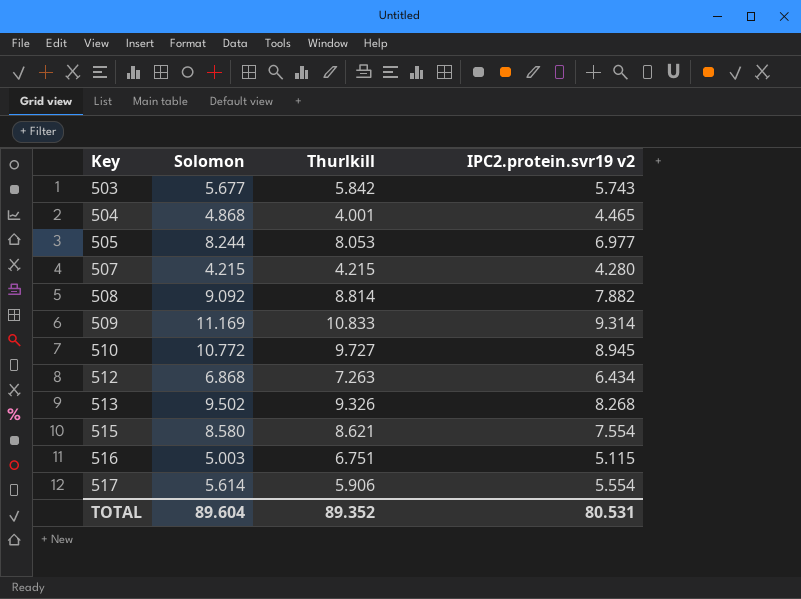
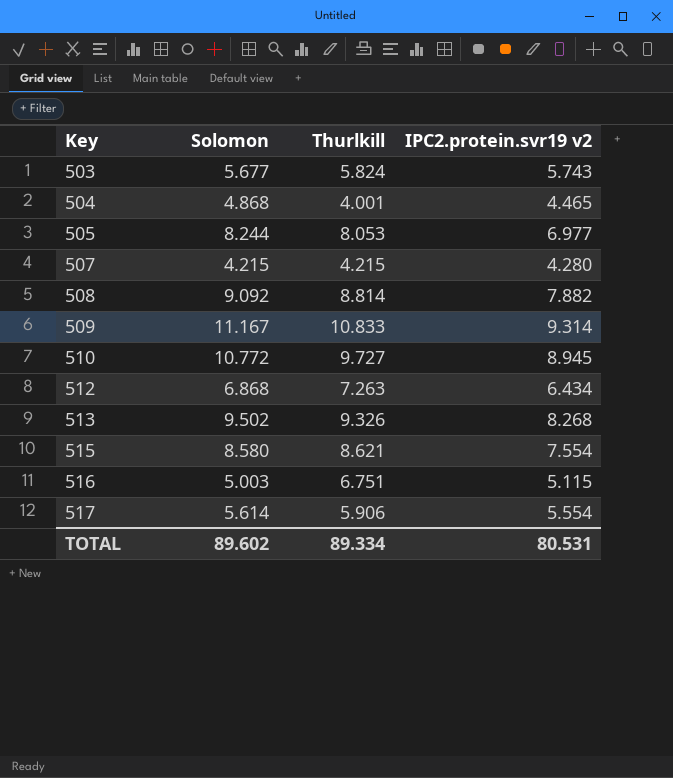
503 | Thurlkill: 5.842 -> 5.824
509 | Solomon: 11.169 -> 11.167
TOTAL | Solomon: 89.604 -> 89.602
TOTAL | Thurlkill: 89.352 -> 89.334

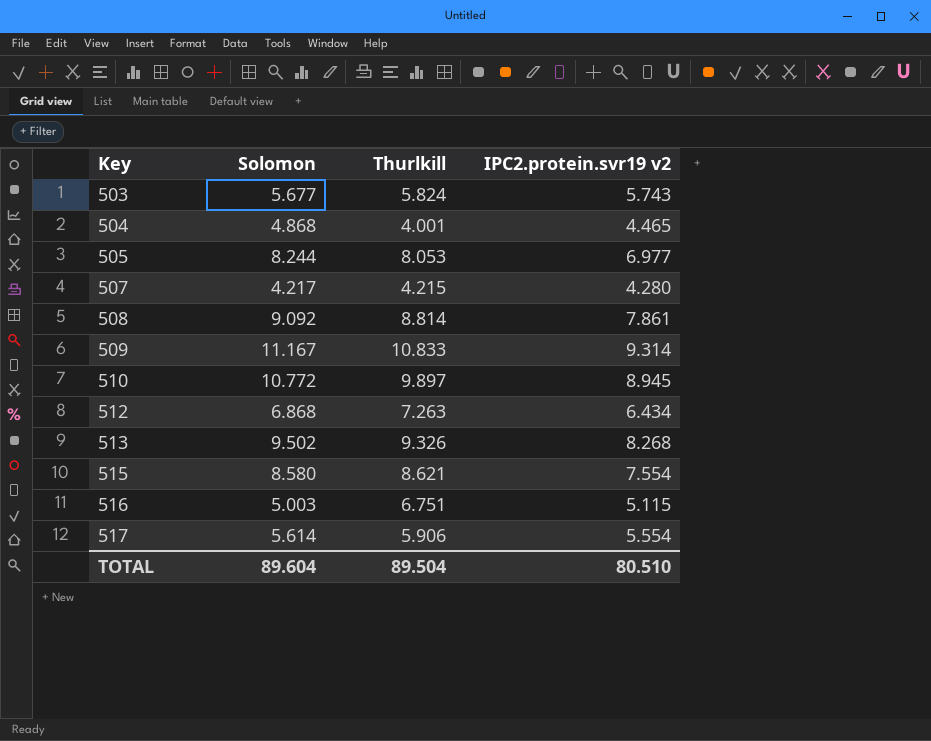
507 | Solomon: 4.215 -> 4.217
508 | IPC2.protein.svr19 v2: 7.882 -> 7.861
510 | Thurlkill: 9.727 -> 9.897
TOTAL | Solomon: 89.602 -> 89.604
TOTAL | Thurlkill: 89.334 -> 89.504
TOTAL | IPC2.protein.svr19 v2: 80.531 -> 80.510

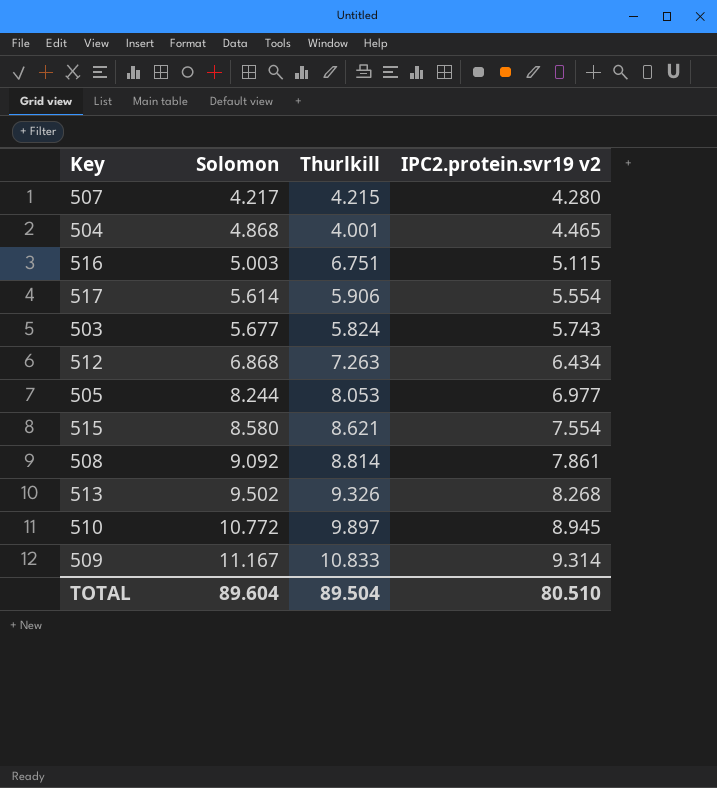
row order: Key ascending -> Solomon ascending

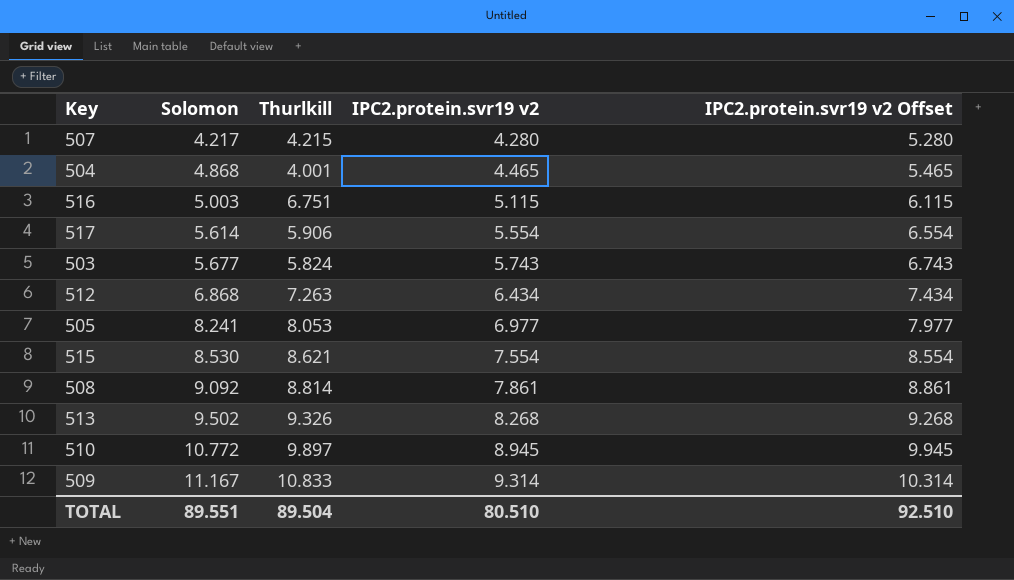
column IPC2.protein.svr19 v2 Offset | formula: none -> [IPC2.protein.svr19 v2] + 1
505 | Solomon: 8.244 -> 8.241
515 | Solomon: 8.580 -> 8.530
TOTAL | Solomon: 89.604 -> 89.551

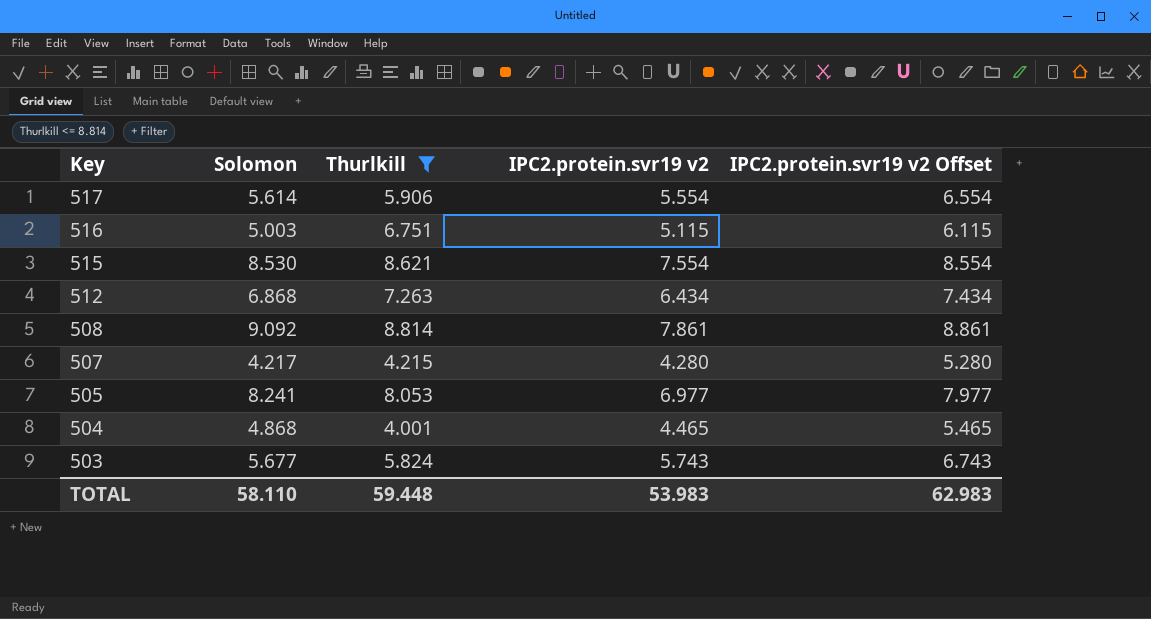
filter: none -> Thurlkill <= 8.814
row order: Solomon ascending -> Key descending
TOTAL | Solomon: 89.551 -> 58.110
TOTAL | Thurlkill: 89.504 -> 59.448
TOTAL | IPC2.protein.svr19 v2: 80.510 -> 53.983
TOTAL | IPC2.protein.svr19 v2 Offset: 92.510 -> 62.983

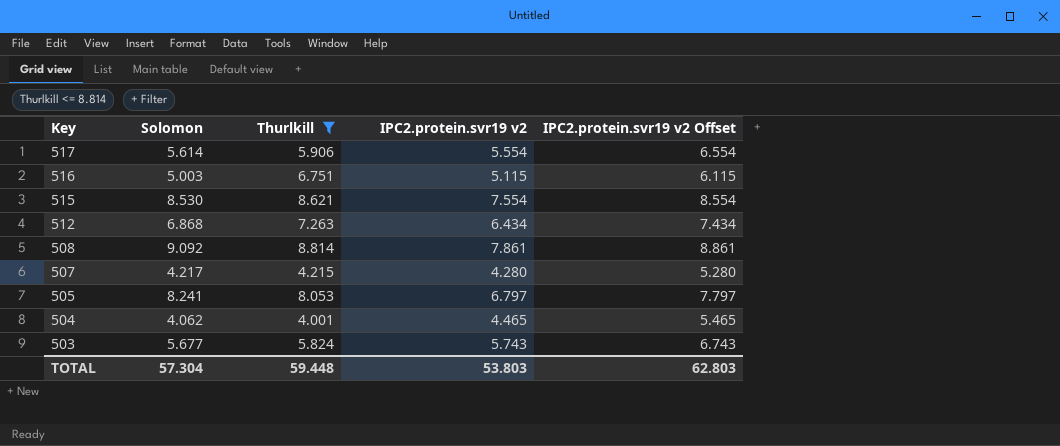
505 | IPC2.protein.svr19 v2: 6.977 -> 6.797
505 | IPC2.protein.svr19 v2 Offset: 7.977 -> 7.797
504 | Solomon: 4.868 -> 4.062
TOTAL | Solomon: 58.110 -> 57.304
TOTAL | IPC2.protein.svr19 v2: 53.983 -> 53.803
TOTAL | IPC2.protein.svr19 v2 Offset: 62.983 -> 62.803

